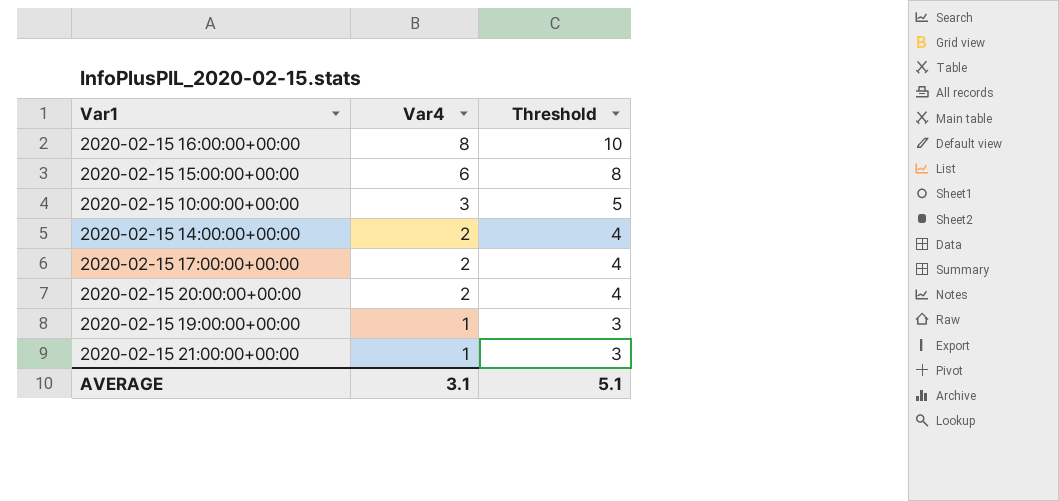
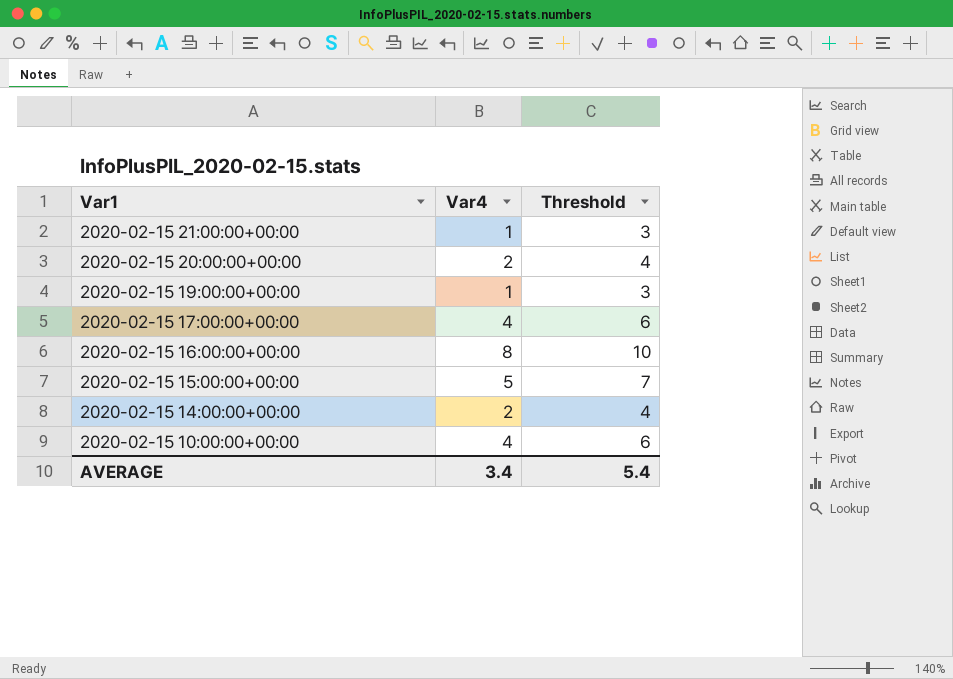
row order: Var4 descending -> Var1 descending
2020-02-15 17:00:00+00:00 | Var4: 2 -> 4
2020-02-15 17:00:00+00:00 | Threshold: 4 -> 6
2020-02-15 15:00:00+00:00 | Var4: 6 -> 5
2020-02-15 15:00:00+00:00 | Threshold: 8 -> 7
2020-02-15 10:00:00+00:00 | Var4: 3 -> 4
2020-02-15 10:00:00+00:00 | Threshold: 5 -> 6
AVERAGE | Var4: 3.1 -> 3.4
AVERAGE | Threshold: 5.1 -> 5.4

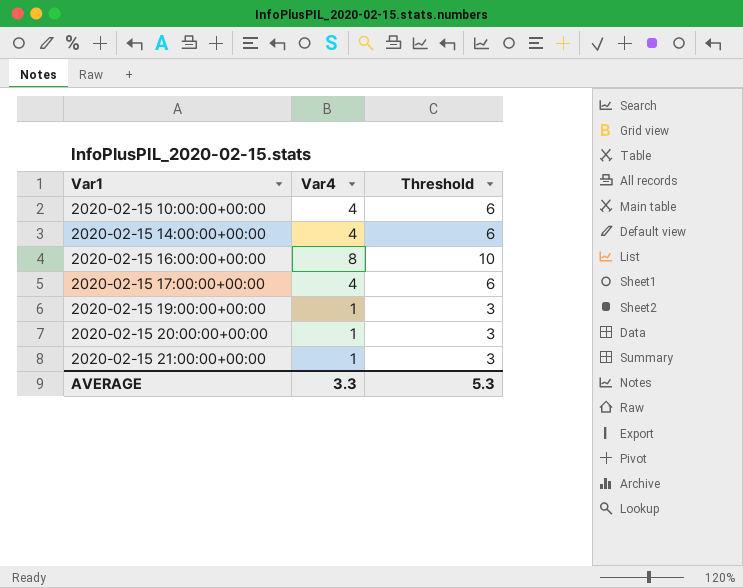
row order: Var1 descending -> Var1 ascending
row 2020-02-15 15:00:00+00:00: 5 | 7 -> none
2020-02-15 14:00:00+00:00 | Var4: 2 -> 4
2020-02-15 14:00:00+00:00 | Threshold: 4 -> 6
2020-02-15 20:00:00+00:00 | Var4: 2 -> 1
2020-02-15 20:00:00+00:00 | Threshold: 4 -> 3
AVERAGE | Var4: 3.4 -> 3.3
AVERAGE | Threshold: 5.4 -> 5.3

